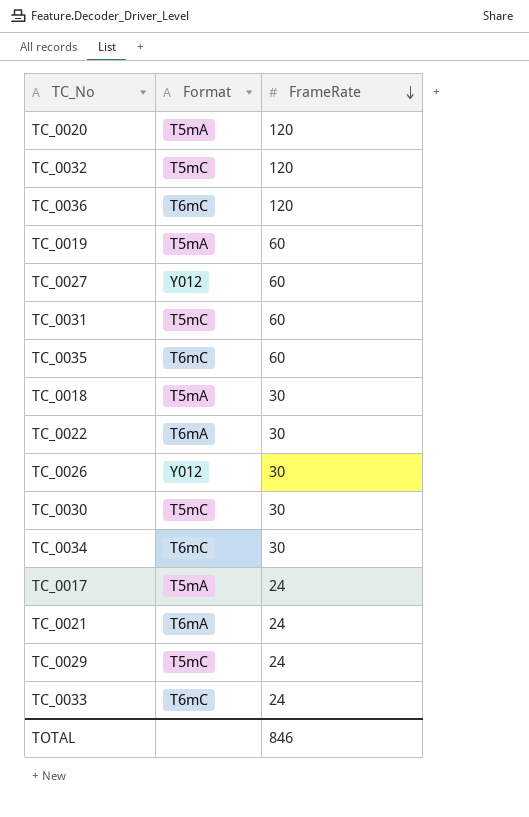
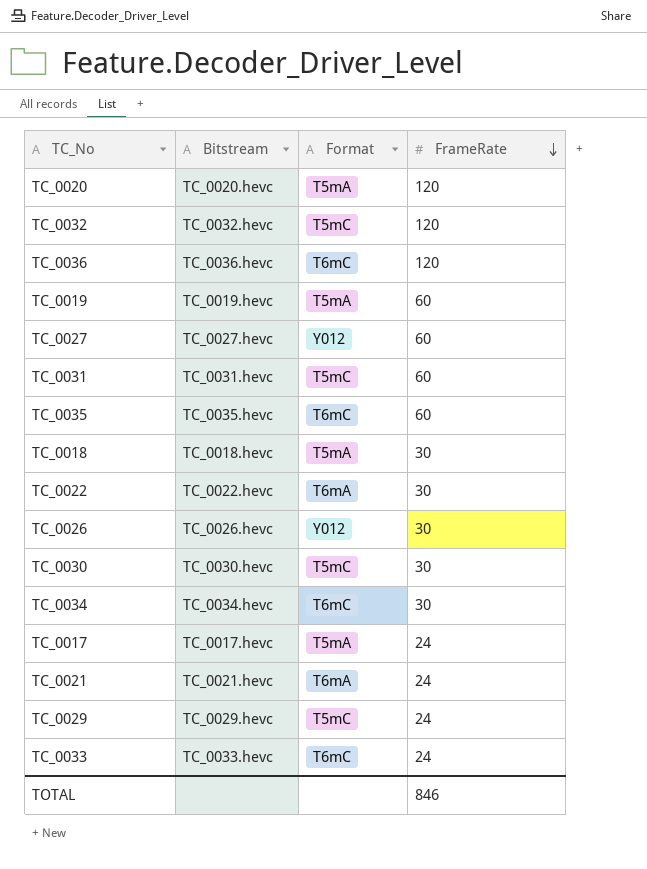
column Bitstream | position: none -> 2

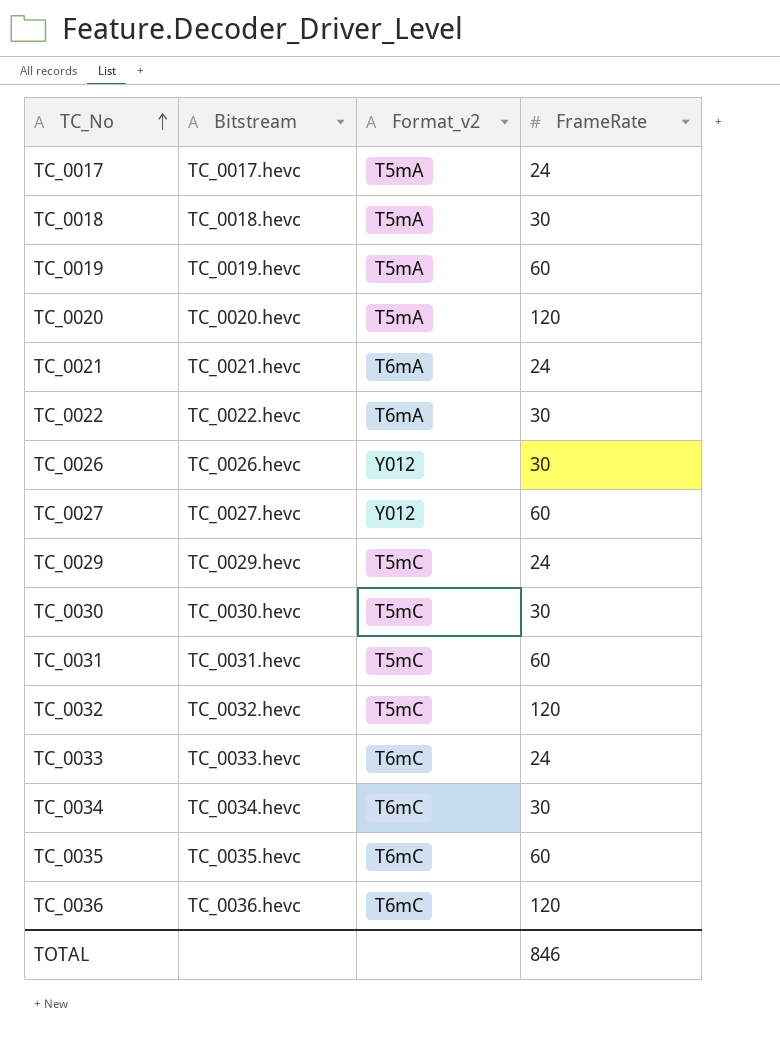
row order: FrameRate descending -> TC_No ascending
column name: Format -> Format_v2

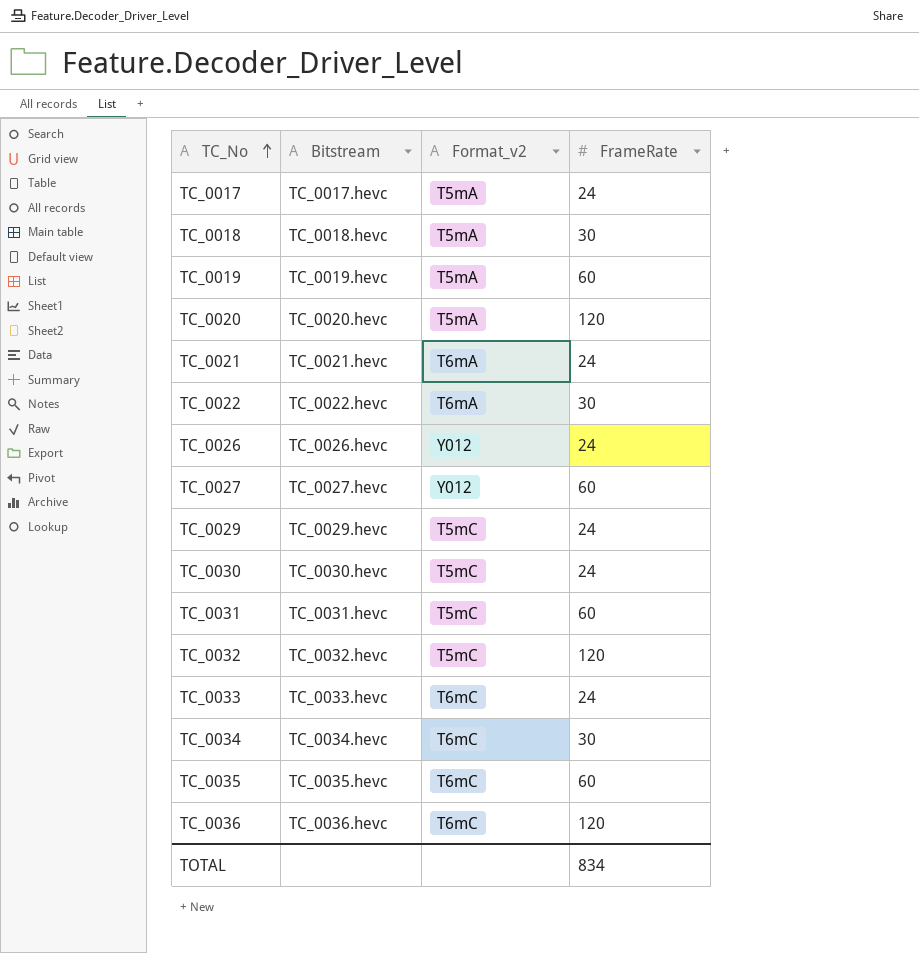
TC_0026 | FrameRate: 30 -> 24
TC_0030 | FrameRate: 30 -> 24
TOTAL | FrameRate: 846 -> 834

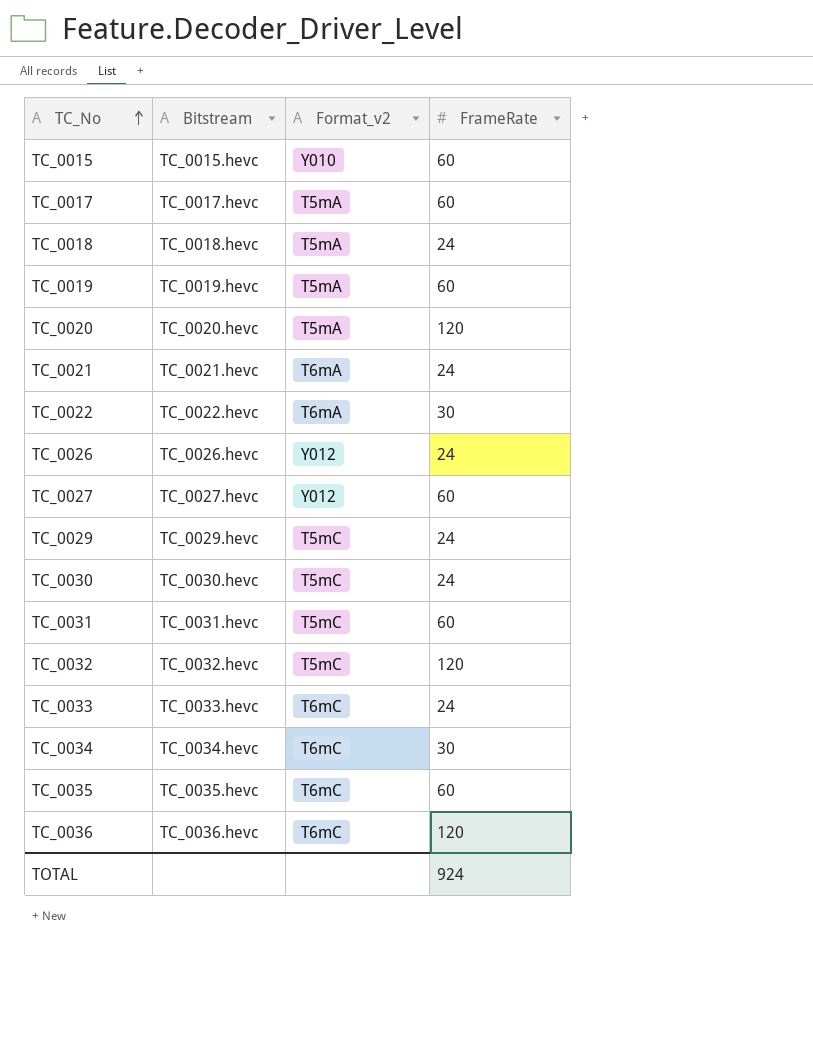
row TC_0015: none -> TC_0015.hevc | Y010 | 60
TC_0017 | FrameRate: 24 -> 60
TC_0018 | FrameRate: 30 -> 24
TOTAL | FrameRate: 834 -> 924

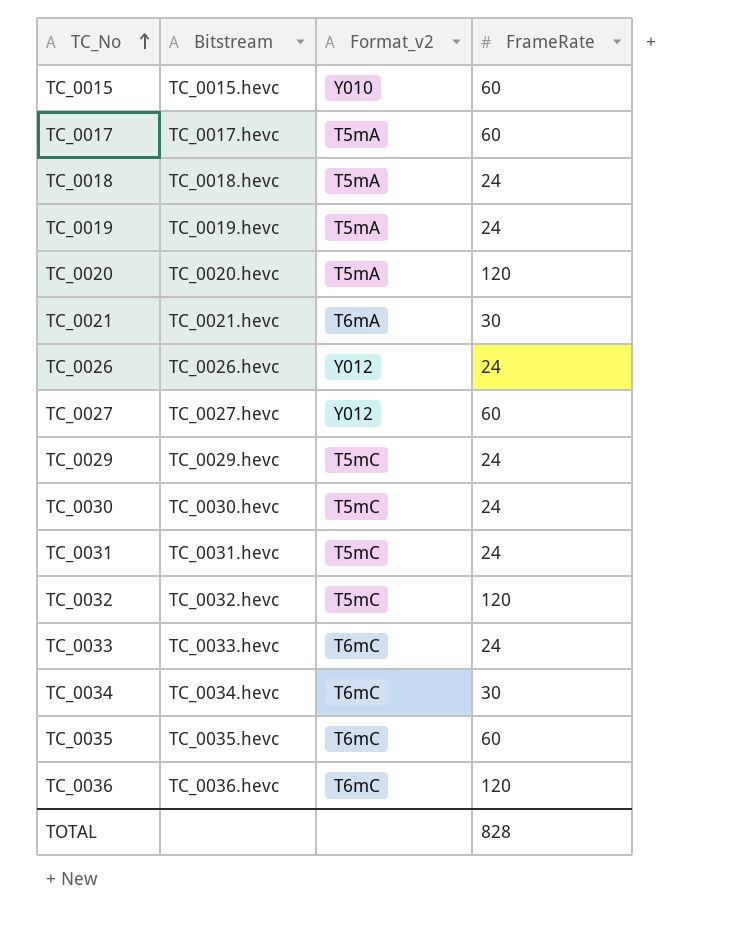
row TC_0022: TC_0022.hevc | T6mA | 30 -> none
TC_0019 | FrameRate: 60 -> 24
TC_0021 | FrameRate: 24 -> 30
TC_0031 | FrameRate: 60 -> 24
TOTAL | FrameRate: 924 -> 828

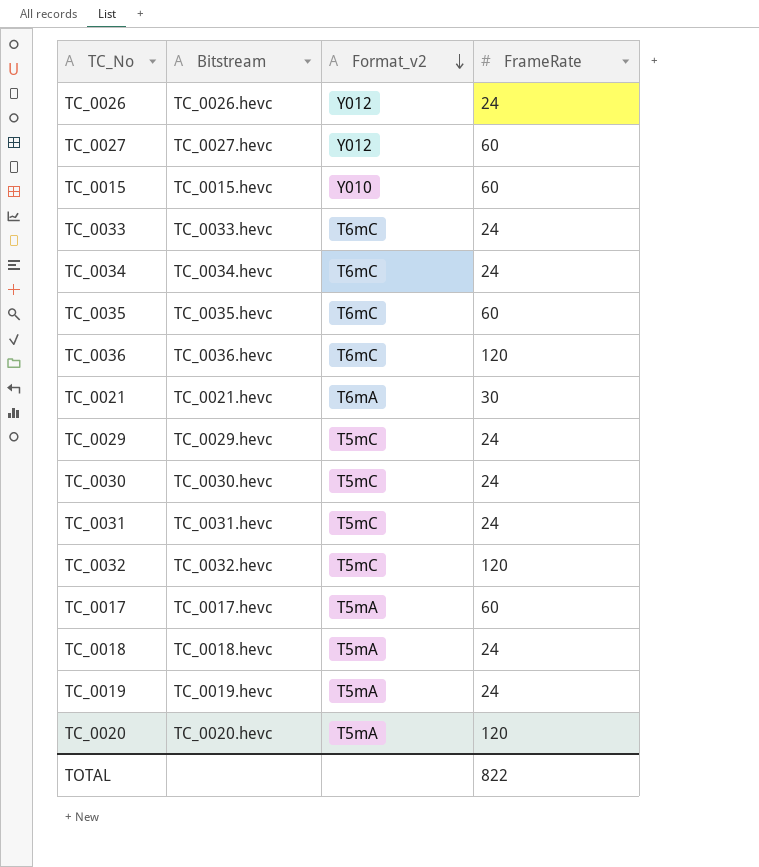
row order: TC_No ascending -> Format_v2 descending
TC_0034 | FrameRate: 30 -> 24
TOTAL | FrameRate: 828 -> 822

